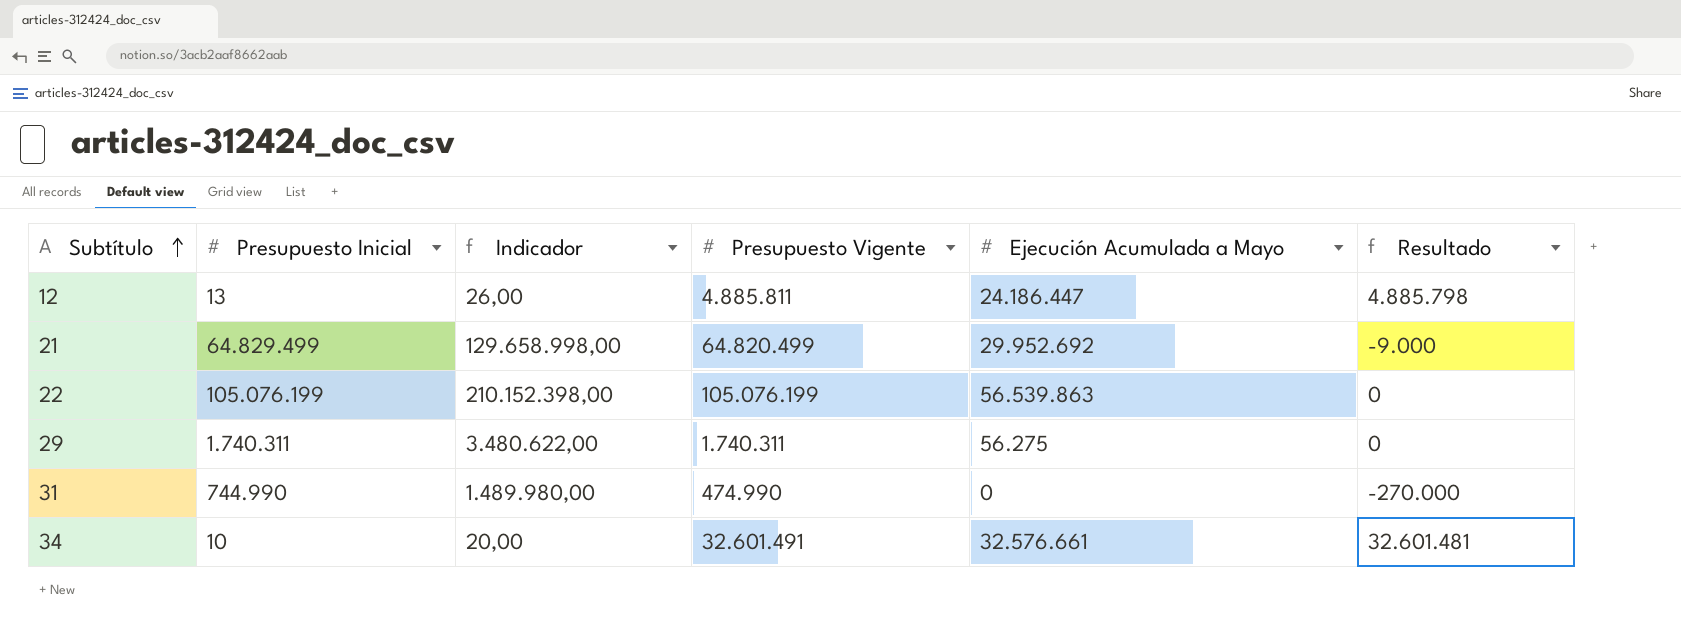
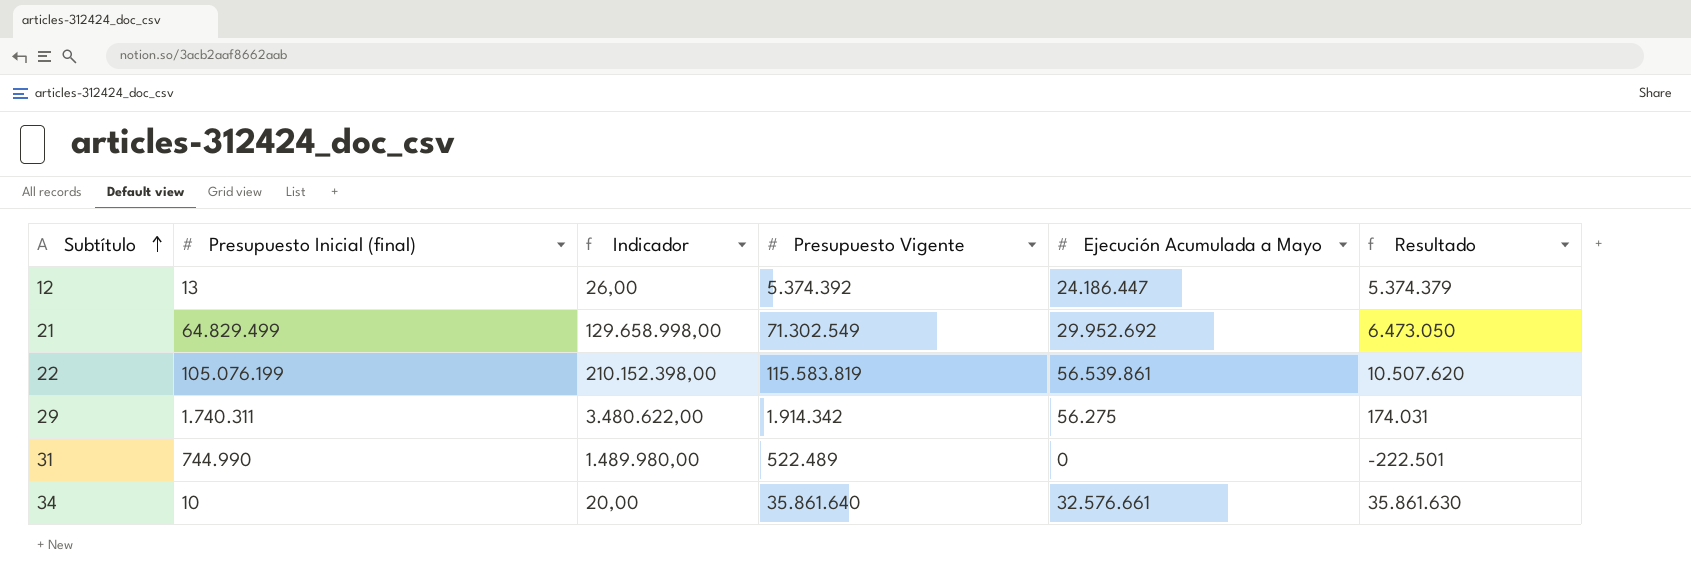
column name: Presupuesto Inicial -> Presupuesto Inicial (final)
12 | Presupuesto Vigente: 4.885.811 -> 5.374.392
12 | Resultado: 4.885.798 -> 5.374.379
21 | Presupuesto Vigente: 64.820.499 -> 71.302.549
21 | Resultado: -9.000 -> 6.473.050
22 | Presupuesto Vigente: 105.076.199 -> 115.583.819
22 | Ejecución Acumulada a Mayo: 56.539.863 -> 56.539.861
22 | Resultado: 0 -> 10.507.620
29 | Presupuesto Vigente: 1.740.311 -> 1.914.342
29 | Resultado: 0 -> 174.031
31 | Presupuesto Vigente: 474.990 -> 522.489
31 | Resultado: -270.000 -> -222.501
34 | Presupuesto Vigente: 32.601.491 -> 35.861.640
34 | Resultado: 32.601.481 -> 35.861.630

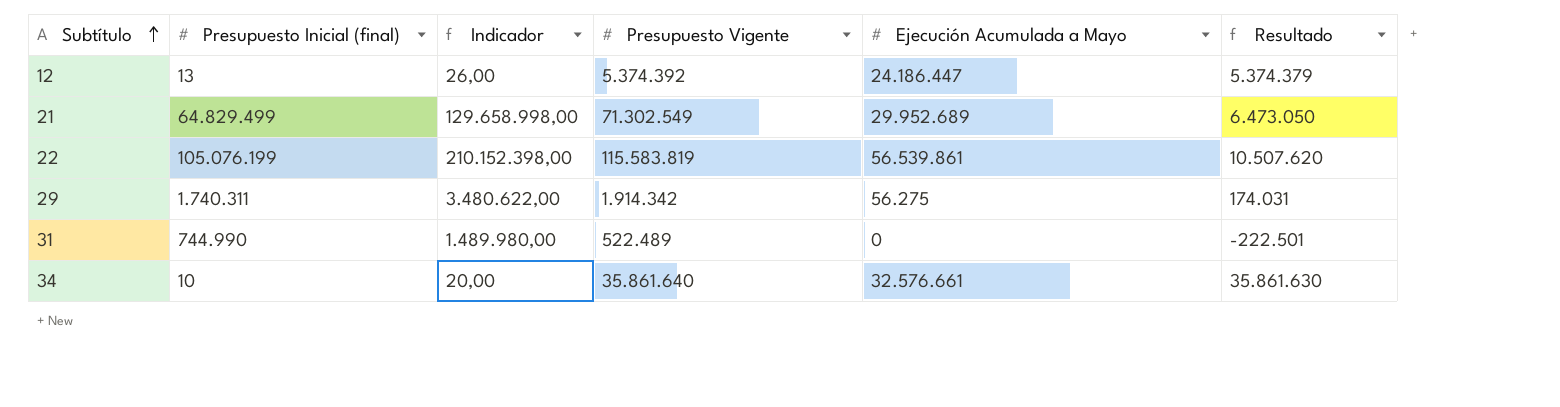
21 | Ejecución Acumulada a Mayo: 29.952.692 -> 29.952.689

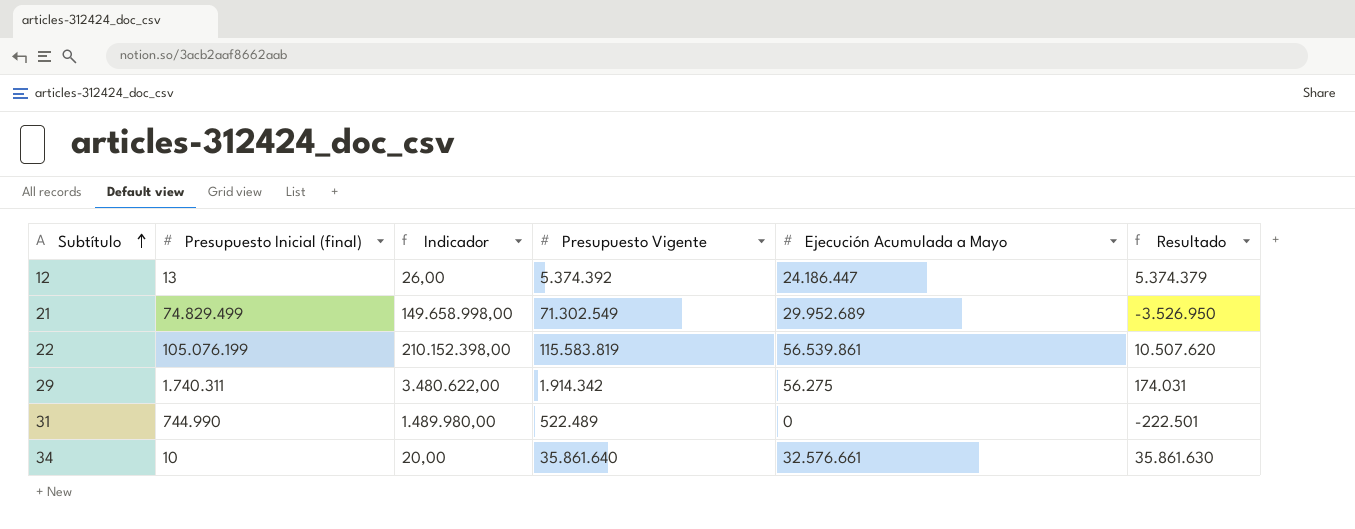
21 | Presupuesto Inicial (final): 64.829.499 -> 74.829.499
21 | Indicador: 129.658.998,00 -> 149.658.998,00
21 | Resultado: 6.473.050 -> -3.526.950

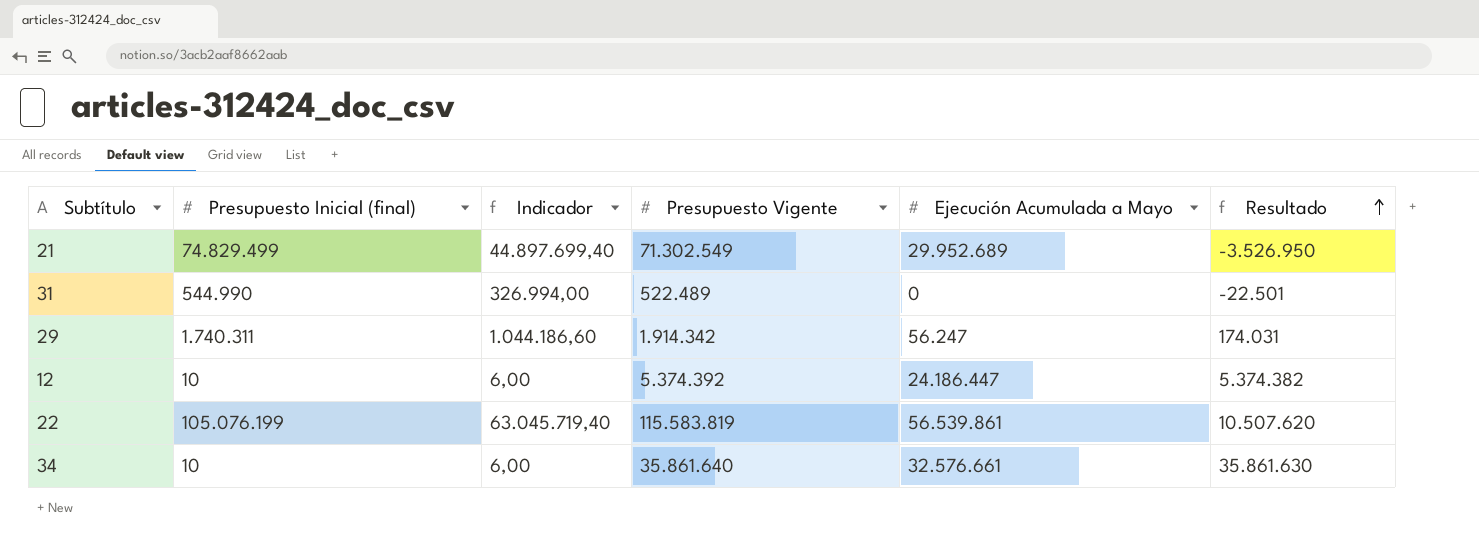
row order: Subtítulo ascending -> Resultado ascending
column Indicador | formula: [Presupuesto Inicial (final)] * 2 -> [Presupuesto Inicial (final)] * 0,6
31 | Presupuesto Inicial (final): 744.990 -> 544.990
31 | Resultado: -222.501 -> -22.501
29 | Ejecución Acumulada a Mayo: 56.275 -> 56.247
12 | Presupuesto Inicial (final): 13 -> 10
12 | Resultado: 5.374.379 -> 5.374.382

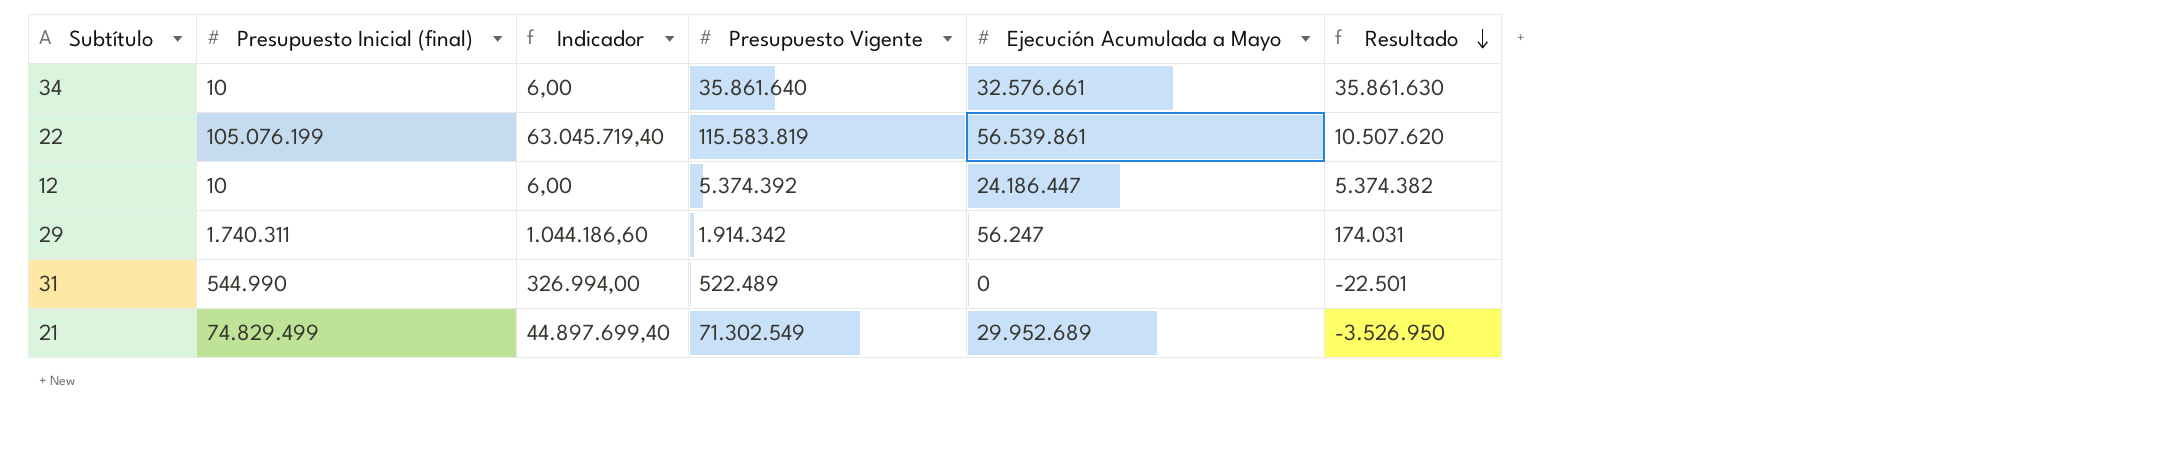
row order: Resultado ascending -> Resultado descending

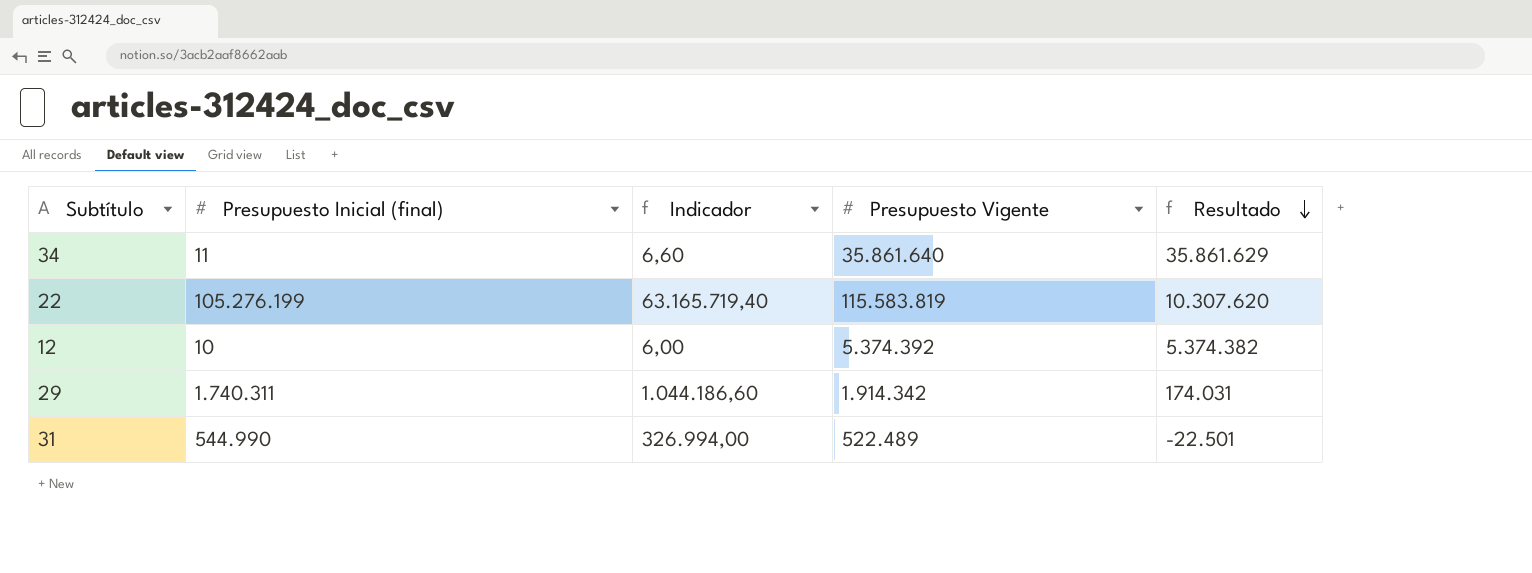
column Ejecución Acumulada a Mayo | position: 5 -> none
row 21: 74.829.499 | 44.897.699,40 | 71.302.549 | 29.952.689 | -3.526.950 -> none
34 | Presupuesto Inicial (final): 10 -> 11
34 | Indicador: 6,00 -> 6,60
34 | Resultado: 35.861.630 -> 35.861.629
22 | Presupuesto Inicial (final): 105.076.199 -> 105.276.199
22 | Indicador: 63.045.719,40 -> 63.165.719,40
22 | Resultado: 10.507.620 -> 10.307.620

